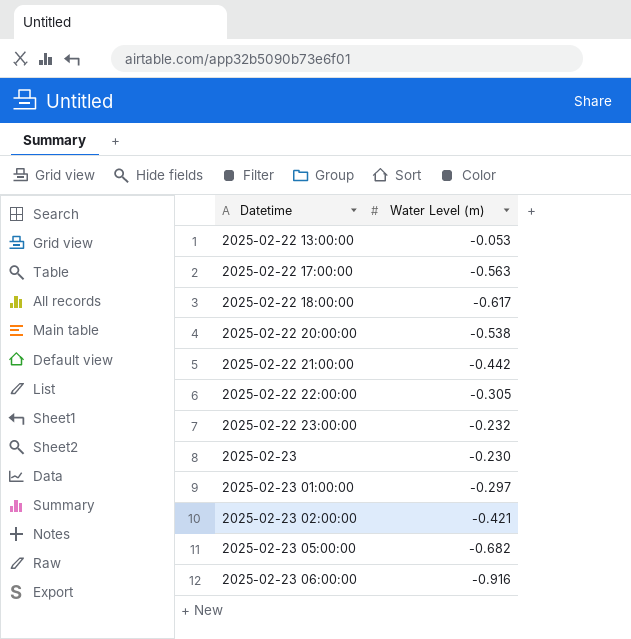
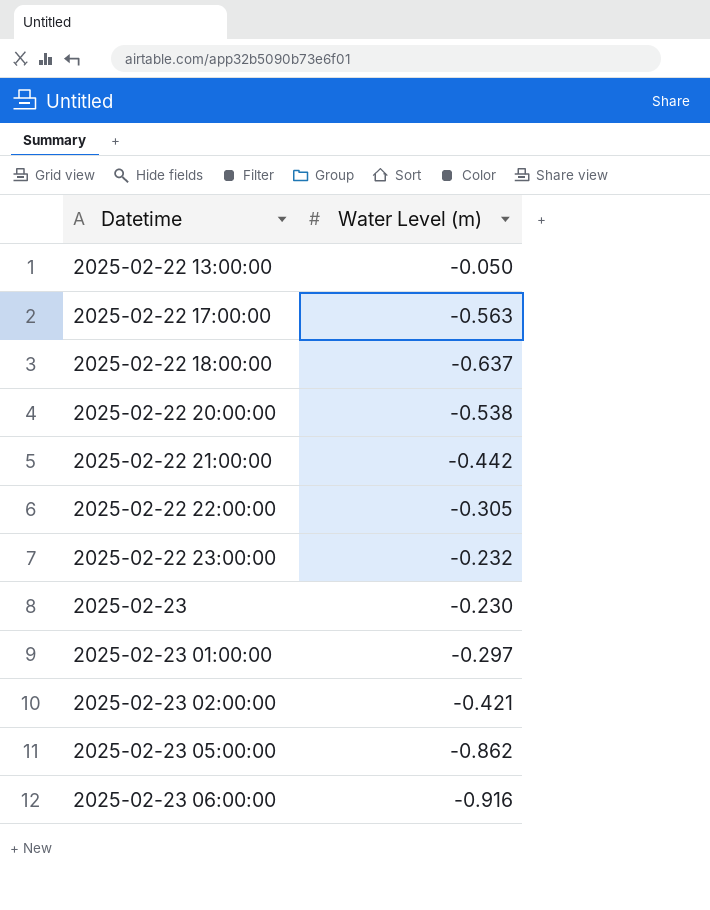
2025-02-22 13:00:00 | Water Level (m): -0.053 -> -0.050
2025-02-22 18:00:00 | Water Level (m): -0.617 -> -0.637
2025-02-23 05:00:00 | Water Level (m): -0.682 -> -0.862

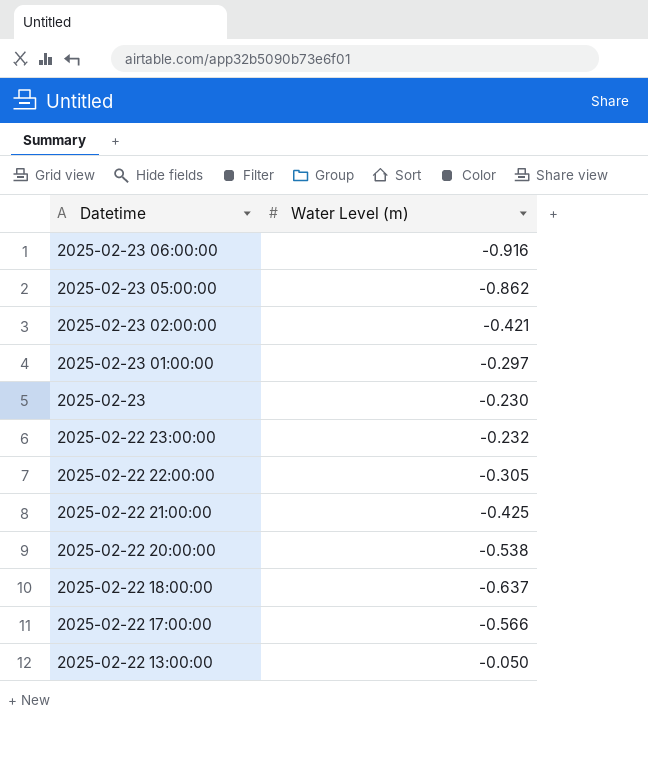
row order: Datetime ascending -> Datetime descending
2025-02-22 21:00:00 | Water Level (m): -0.442 -> -0.425
2025-02-22 17:00:00 | Water Level (m): -0.563 -> -0.566

